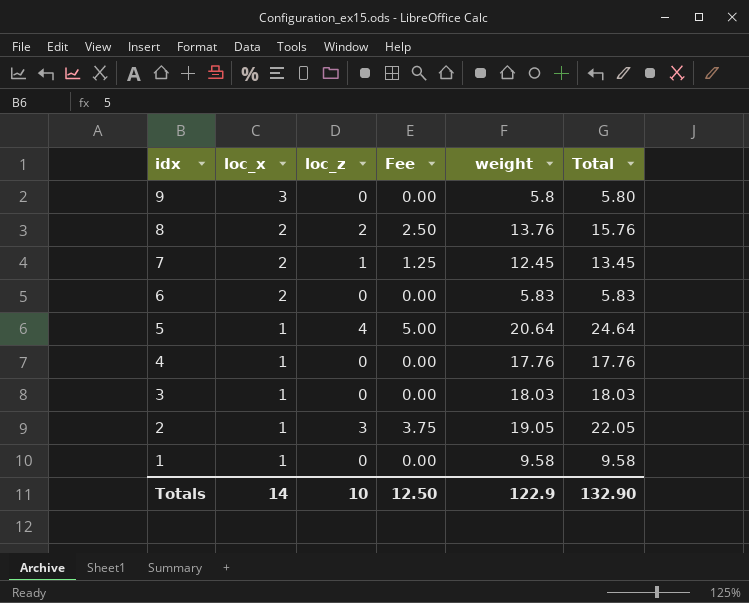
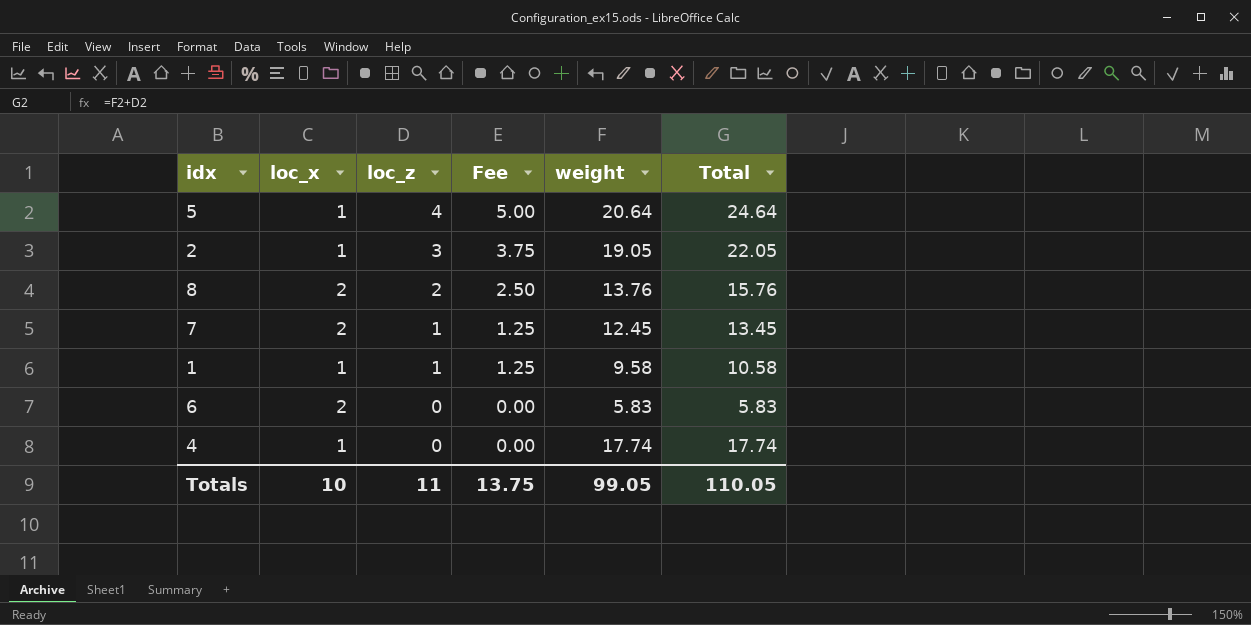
row order: idx descending -> loc_z descending
row 9: 3 | 0 | 0.00 | 5.8 | 5.80 -> none
row 3: 1 | 0 | 0.00 | 18.03 | 18.03 -> none
1 | loc_z: 0 -> 1
1 | Fee: 0.00 -> 1.25
1 | Total: 9.58 -> 10.58
4 | weight: 17.76 -> 17.74
4 | Total: 17.76 -> 17.74
Totals | loc_x: 14 -> 10
Totals | loc_z: 10 -> 11
Totals | Fee: 12.50 -> 13.75
Totals | weight: 122.9 -> 99.05
Totals | Total: 132.90 -> 110.05

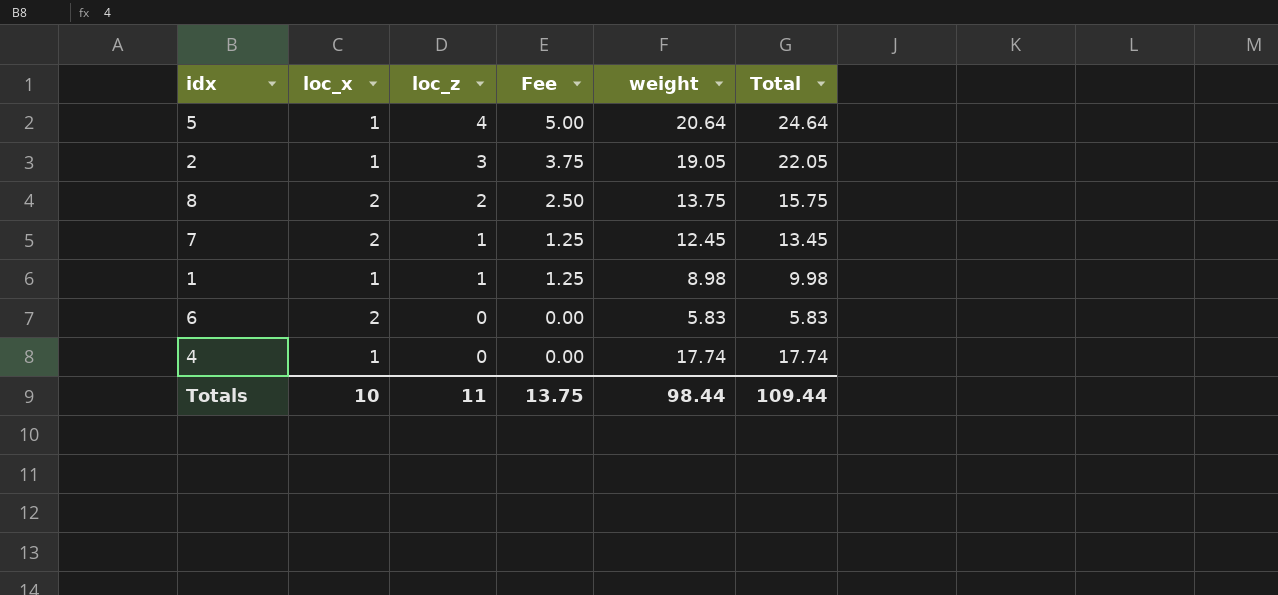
8 | weight: 13.76 -> 13.75
8 | Total: 15.76 -> 15.75
1 | weight: 9.58 -> 8.98
1 | Total: 10.58 -> 9.98
Totals | weight: 99.05 -> 98.44
Totals | Total: 110.05 -> 109.44

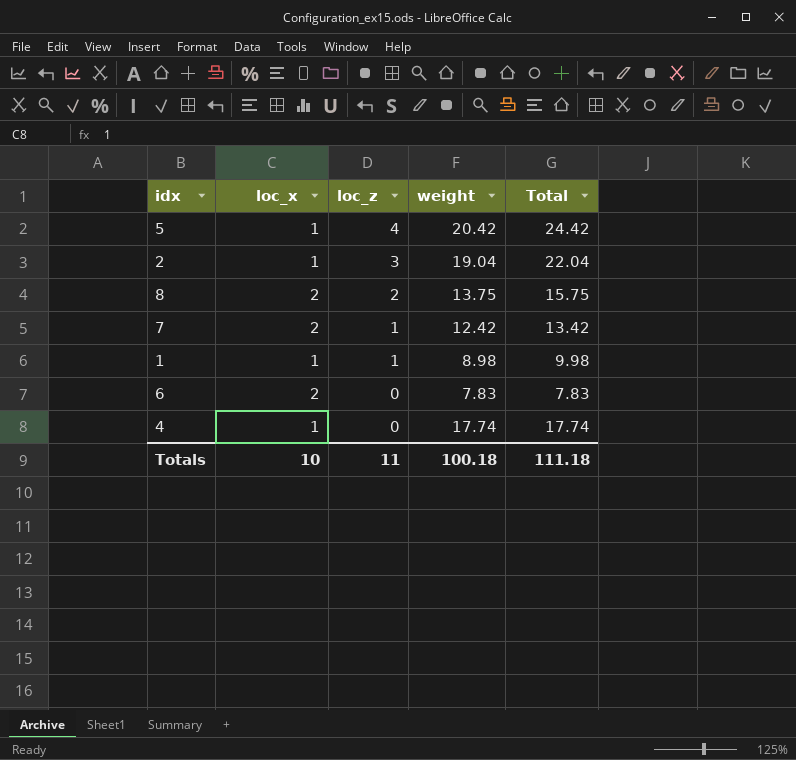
column Fee | formula: [loc_z] * 1.25 -> none
5 | weight: 20.64 -> 20.42
5 | Total: 24.64 -> 24.42
2 | weight: 19.05 -> 19.04
2 | Total: 22.05 -> 22.04
7 | weight: 12.45 -> 12.42
7 | Total: 13.45 -> 13.42
6 | weight: 5.83 -> 7.83
6 | Total: 5.83 -> 7.83
Totals | weight: 98.44 -> 100.18
Totals | Total: 109.44 -> 111.18

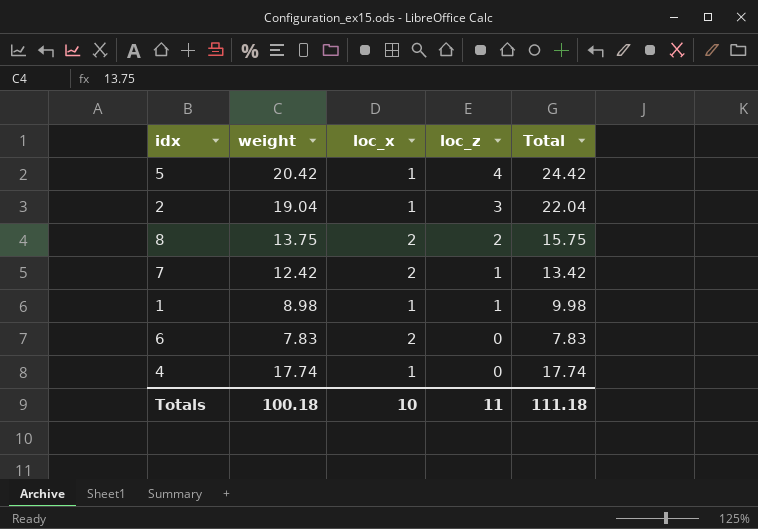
column weight | position: 4 -> 2

